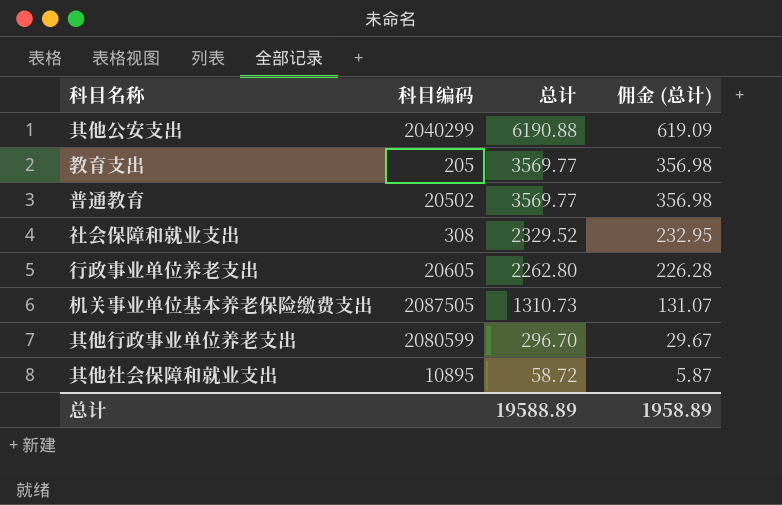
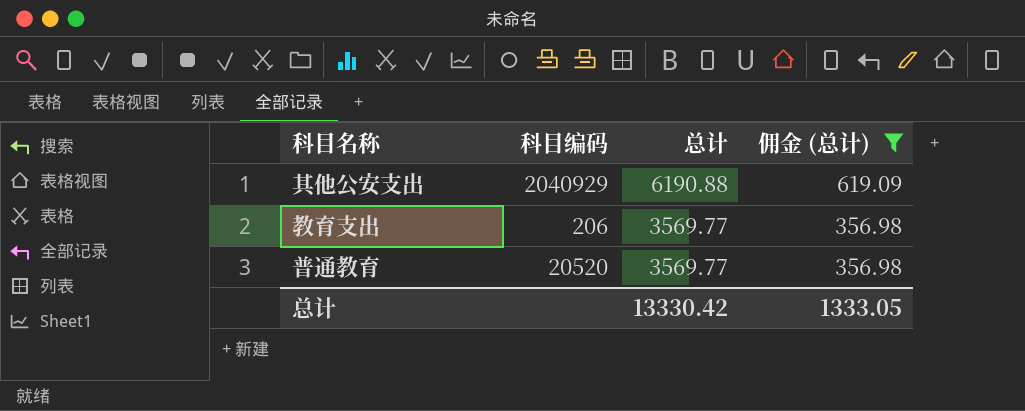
filter: none -> 佣金 (总计) >= 356.98
其他公安支出 | 科目编码: 2040299 -> 2040929
教育支出 | 科目编码: 205 -> 206
普通教育 | 科目编码: 20502 -> 20520
总计 | 总计: 19588.89 -> 13330.42
总计 | 佣金 (总计): 1958.89 -> 1333.05

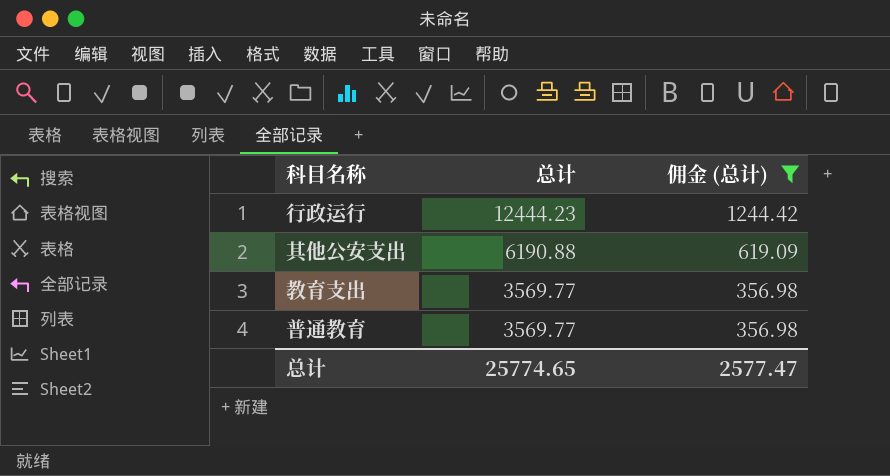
column 科目编码 | position: 2 -> none
row 行政运行: none -> 12444.23 | 1244.42
总计 | 总计: 13330.42 -> 25774.65
总计 | 佣金 (总计): 1333.05 -> 2577.47

